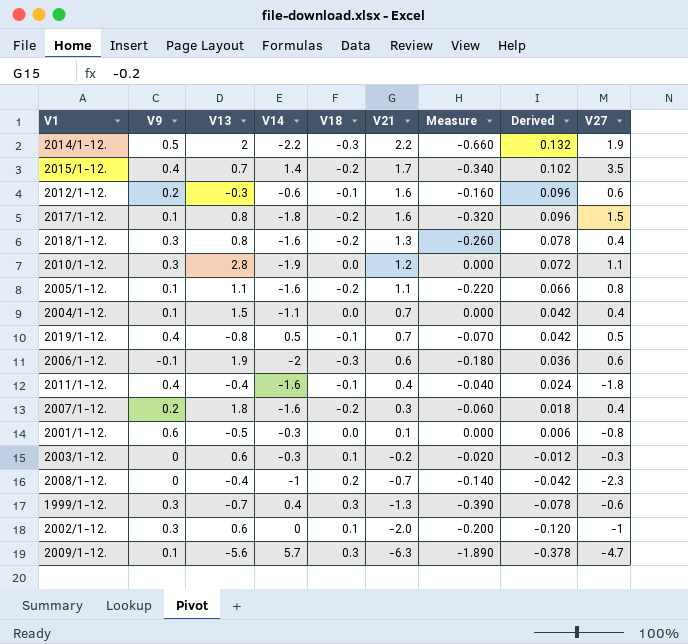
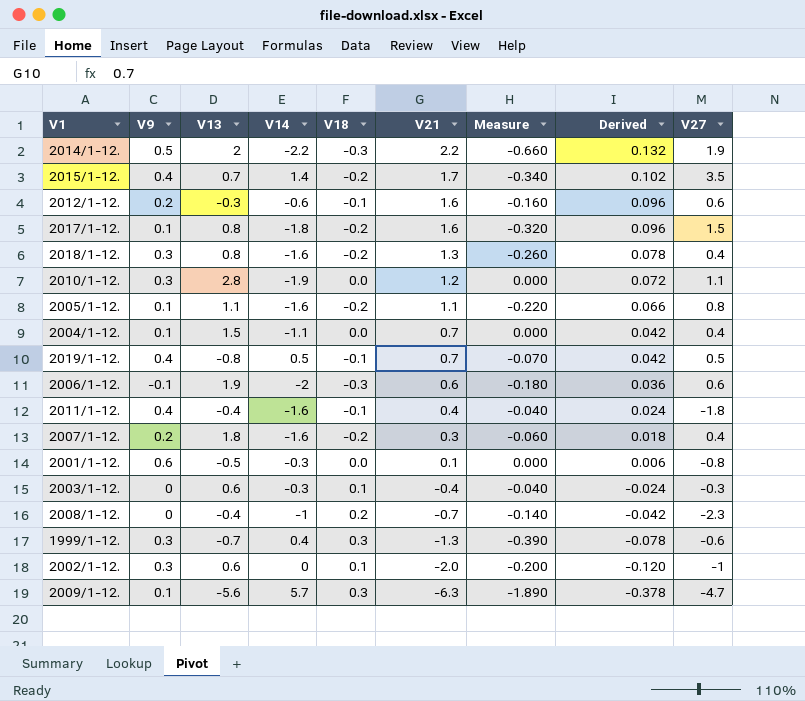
2003/1-12. | V21: -0.2 -> -0.4
2003/1-12. | Measure: -0.020 -> -0.040
2003/1-12. | Derived: -0.012 -> -0.024

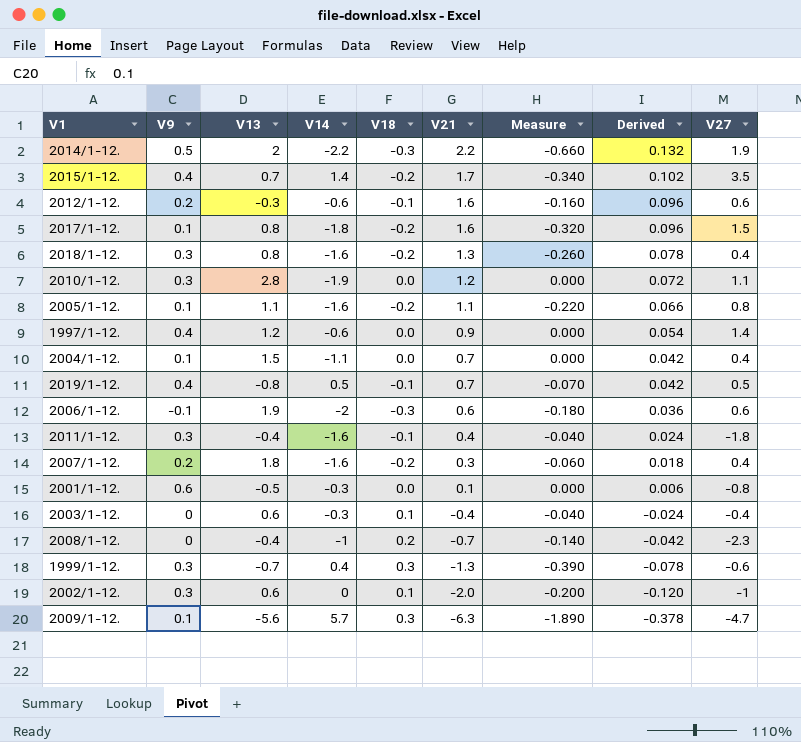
row 1997/1-12.: none -> 0.4 | 1.2 | -0.6 | 0.0 | 0.9 | 0.000 | 0.054 | 1.4
2011/1-12. | V9: 0.4 -> 0.3
2003/1-12. | V27: -0.3 -> -0.4

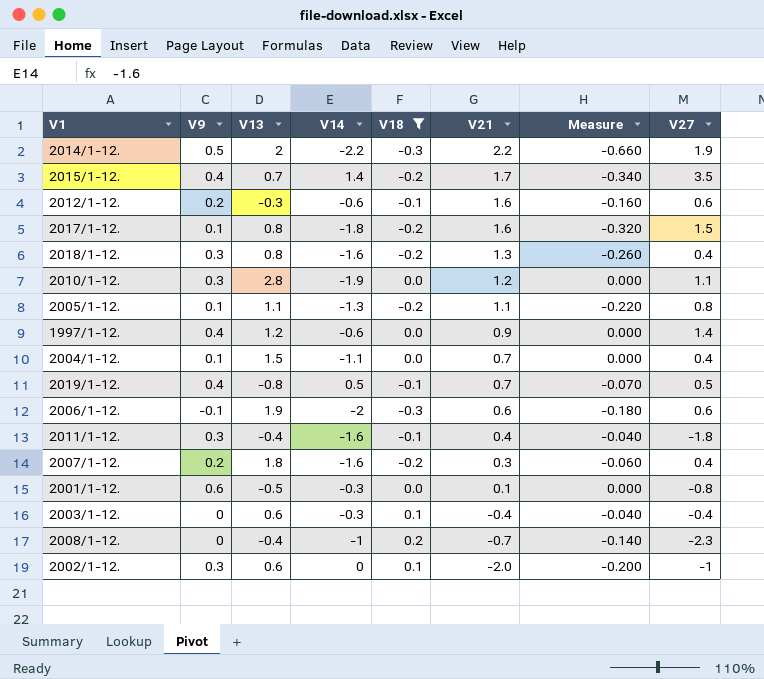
filter: none -> V18 != 0.3
column Derived | formula: [V21] * 0.06 -> none
2005/1-12. | V14: -1.6 -> -1.3

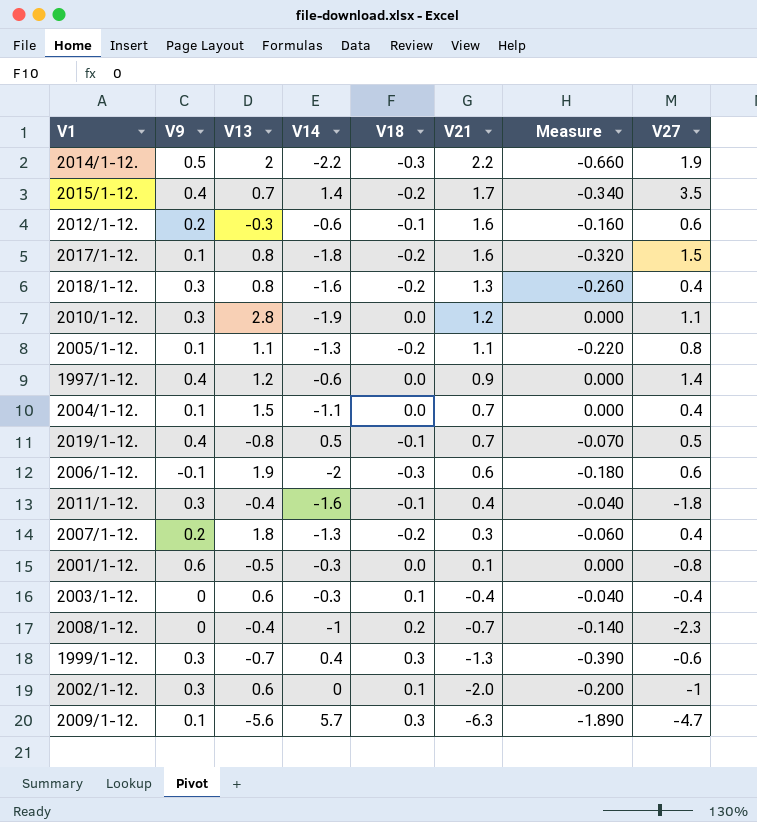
filter: V18 != 0.3 -> none
2007/1-12. | V14: -1.6 -> -1.3

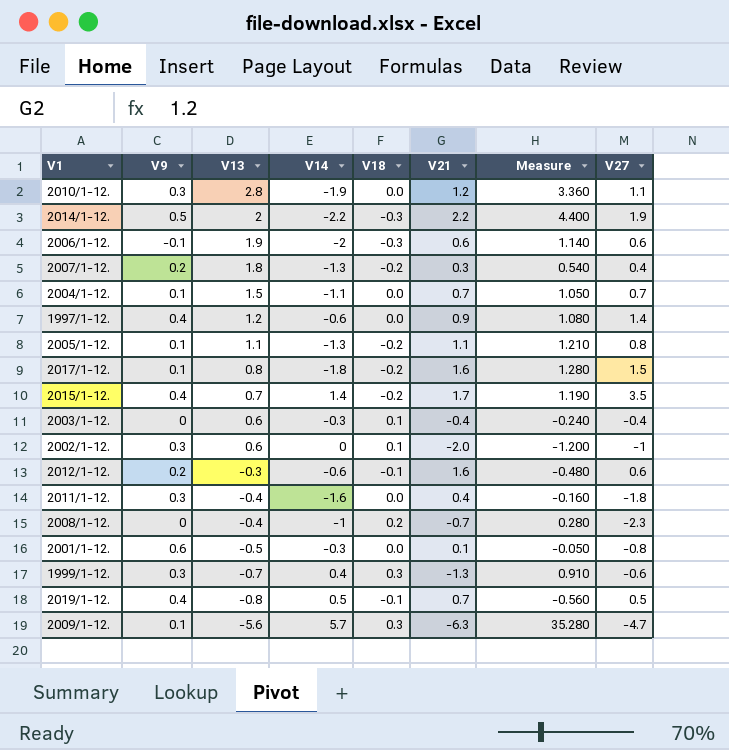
row order: V21 descending -> V13 descending
column Measure | formula: [V18] * [V21] -> [V13] * [V21]
row 2018/1-12.: 0.3 | 0.8 | -1.6 | -0.2 | 1.3 | -0.260 | 0.4 -> none
2004/1-12. | V27: 0.4 -> 0.7
2011/1-12. | V18: -0.1 -> 0.0

